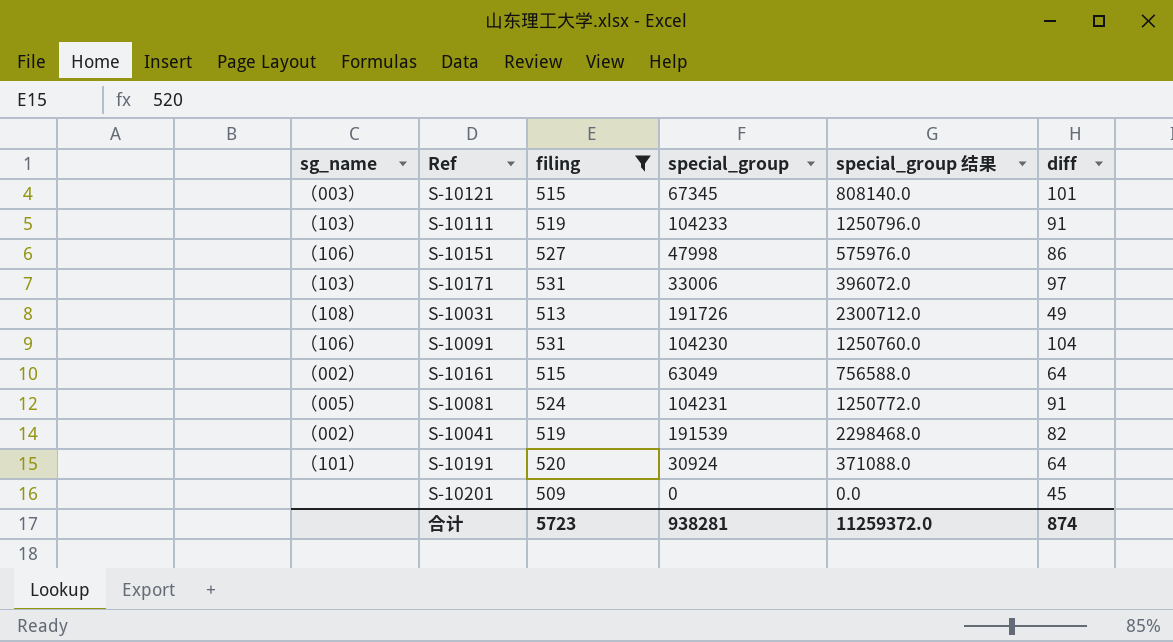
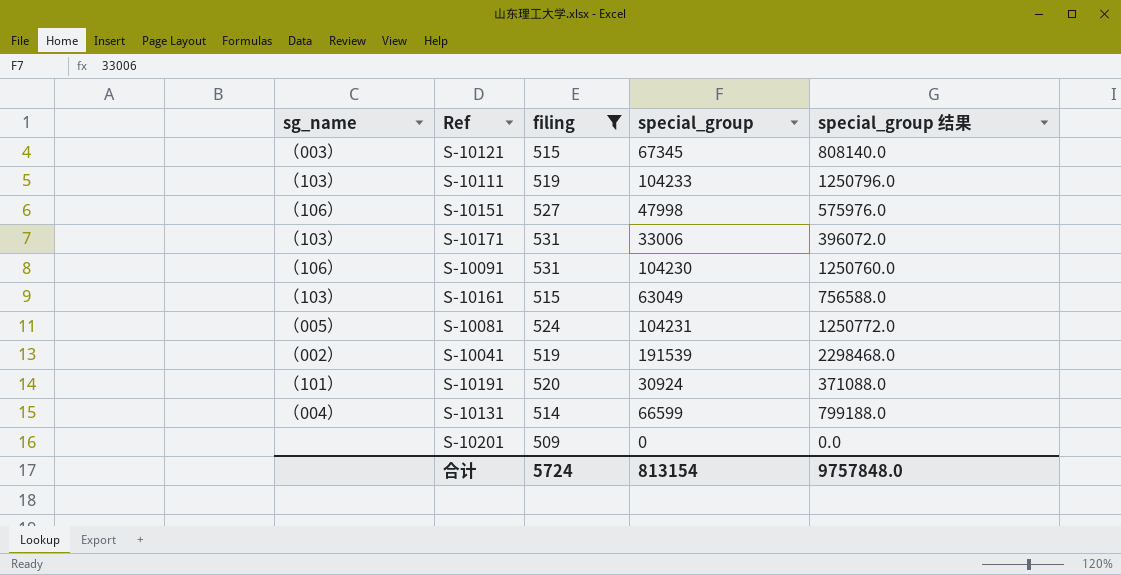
column diff | position: 6 -> none
row S-10031: （108） | 513 | 191726 | 2300712.0 | 49 -> none
S-10161 | sg_name: （002） -> （103）
row S-10131: none -> （004） | 514 | 66599 | 799188.0
合计 | filing: 5723 -> 5724
合计 | special_group: 938281 -> 813154
合计 | special_group 结果: 11259372.0 -> 9757848.0

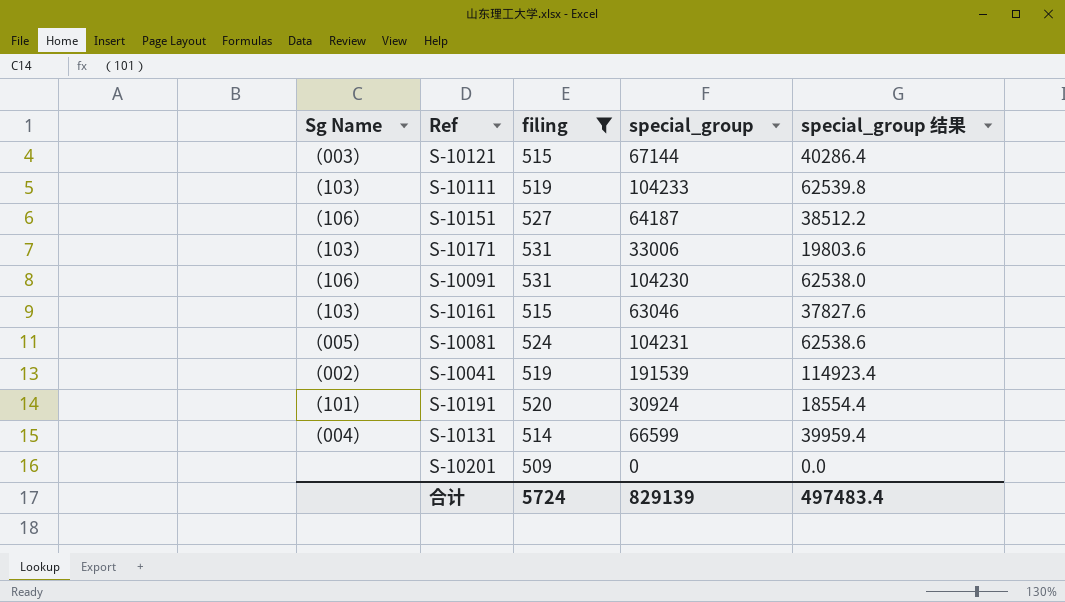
column name: sg_name -> Sg Name
column special_group 结果 | formula: [special_group] * 12 -> [special_group] * 0.6
S-10121 | special_group: 67345 -> 67144
S-10151 | special_group: 47998 -> 64187
S-10161 | special_group: 63049 -> 63046
合计 | special_group: 813154 -> 829139
合计 | special_group 结果: 9757848.0 -> 497483.4

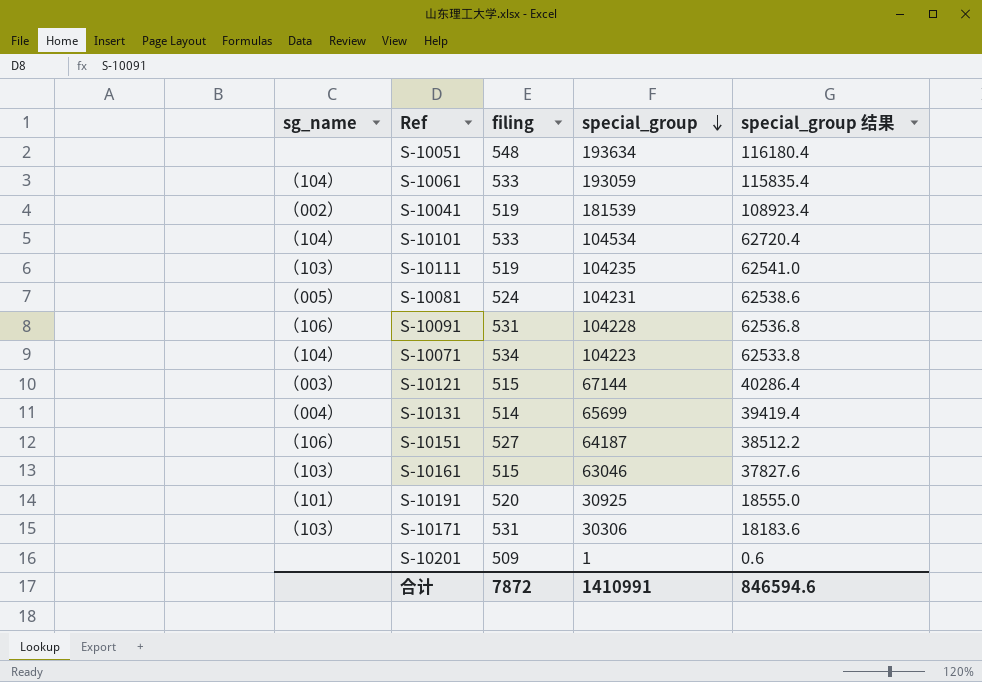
filter: filing <= 531 -> none
row order: none -> special_group descending
column name: Sg Name -> sg_name
S-10041 | special_group: 191539 -> 181539
S-10041 | special_group 结果: 114923.4 -> 108923.4
S-10111 | special_group: 104233 -> 104235
S-10111 | special_group 结果: 62539.8 -> 62541.0
S-10091 | special_group: 104230 -> 104228
S-10091 | special_group 结果: 62538.0 -> 62536.8
S-10131 | special_group: 66599 -> 65699
S-10131 | special_group 结果: 39959.4 -> 39419.4
S-10191 | special_group: 30924 -> 30925
S-10191 | special_group 结果: 18554.4 -> 18555.0
S-10171 | special_group: 33006 -> 30306
S-10171 | special_group 结果: 19803.6 -> 18183.6
S-10201 | special_group: 0 -> 1
S-10201 | special_group 结果: 0.0 -> 0.6
合计 | filing: 5724 -> 7872
合计 | special_group: 829139 -> 1410991
合计 | special_group 结果: 497483.4 -> 846594.6

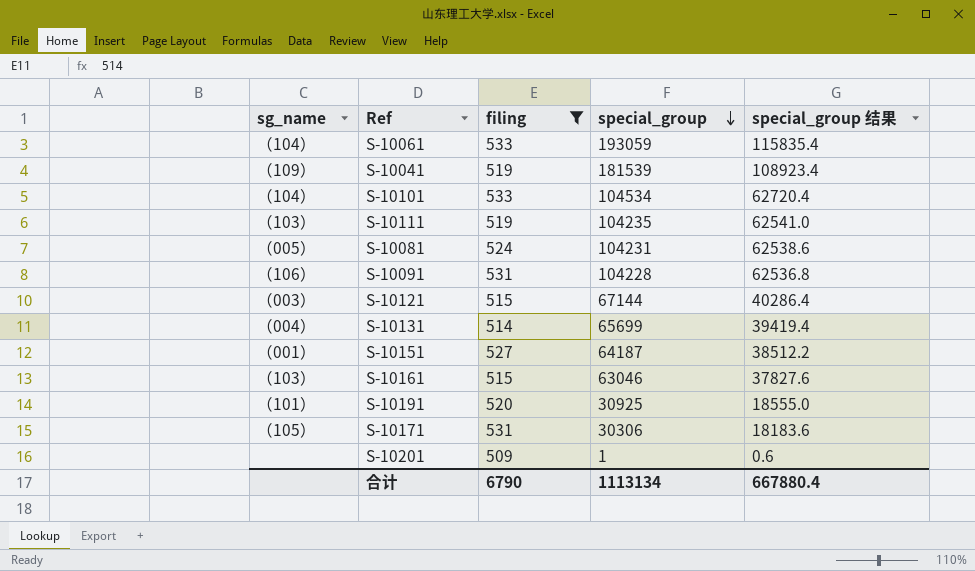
filter: none -> filing <= 533
S-10041 | sg_name: （002） -> （109）
S-10151 | sg_name: （106） -> （001）
S-10171 | sg_name: （103） -> （105）
合计 | filing: 7872 -> 6790
合计 | special_group: 1410991 -> 1113134
合计 | special_group 结果: 846594.6 -> 667880.4

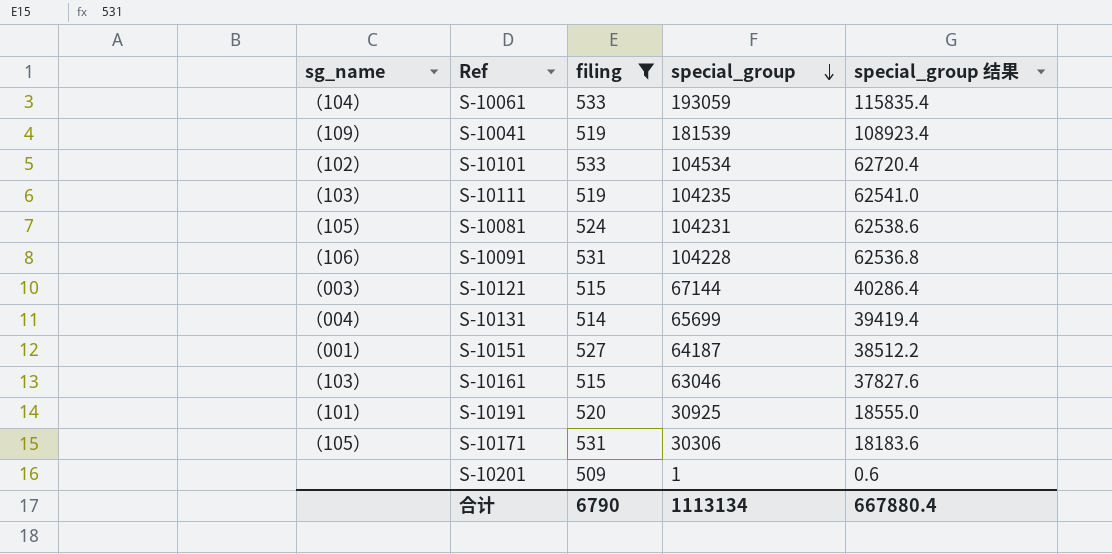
S-10101 | sg_name: （104） -> （102）
S-10081 | sg_name: （005） -> （105）

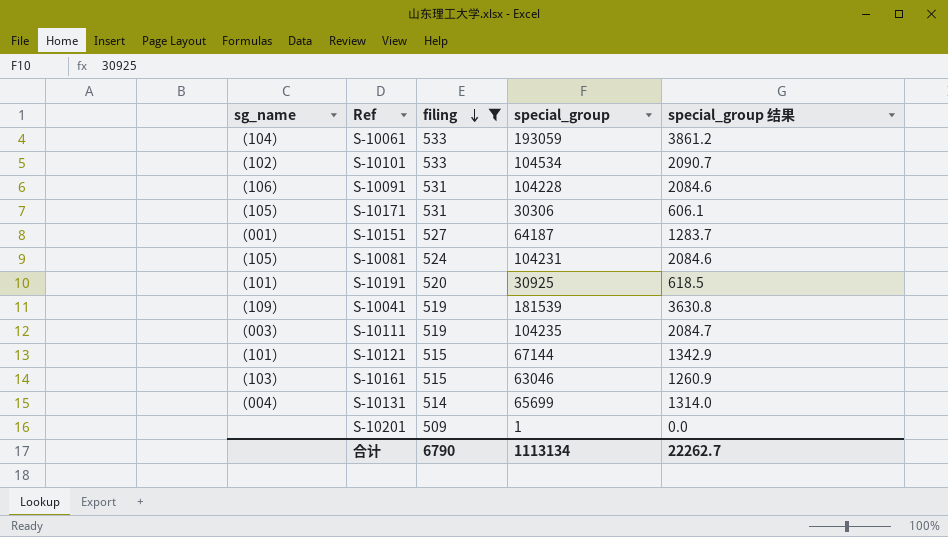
row order: special_group descending -> filing descending
column special_group 结果 | formula: [special_group] * 0.6 -> [special_group] * 0.02
S-10111 | sg_name: （103） -> （003）
S-10121 | sg_name: （003） -> （101）
合计 | special_group 结果: 667880.4 -> 22262.7

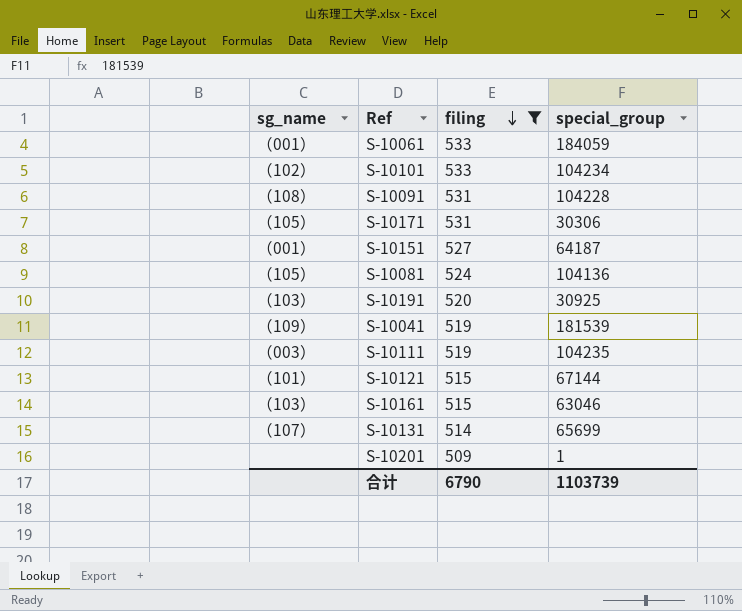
column special_group 结果 | formula: [special_group] * 0.02 -> none
S-10061 | sg_name: （104） -> （001）
S-10061 | special_group: 193059 -> 184059
S-10101 | special_group: 104534 -> 104234
S-10091 | sg_name: （106） -> （108）
S-10081 | special_group: 104231 -> 104136
S-10191 | sg_name: （101） -> （103）
S-10131 | sg_name: （004） -> （107）
合计 | special_group: 1113134 -> 1103739

